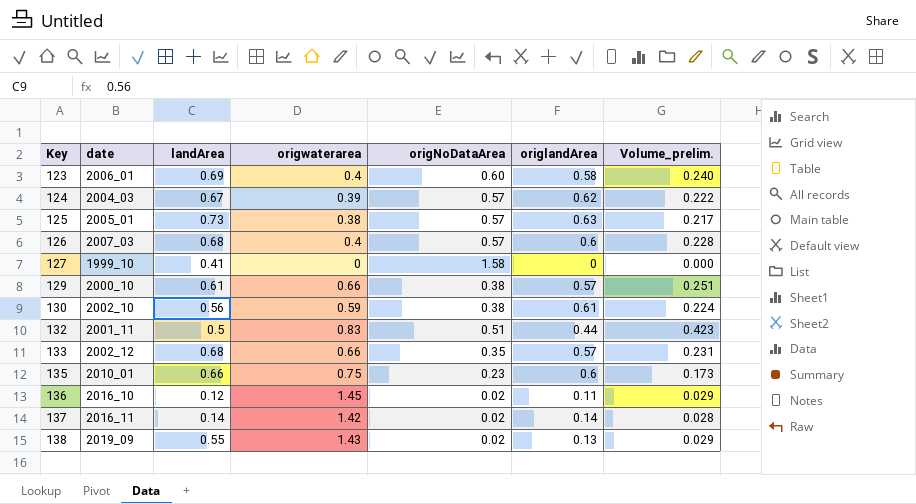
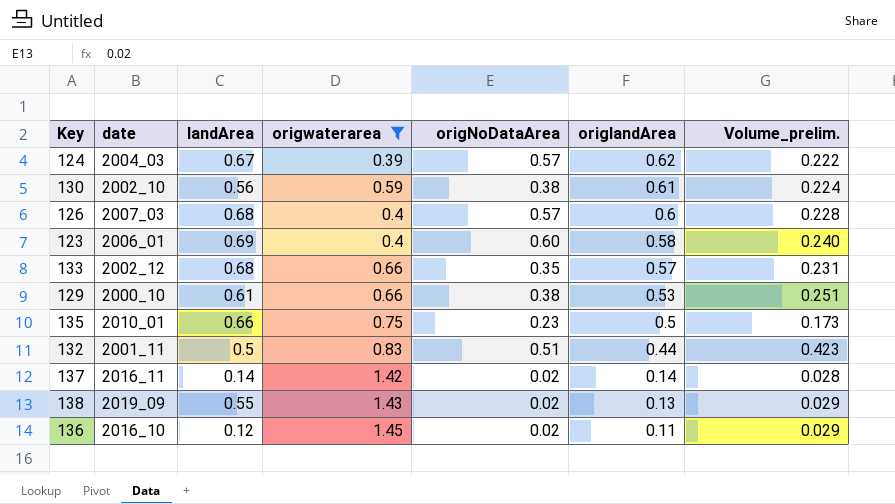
filter: none -> origwaterarea >= 0.39
row order: Key ascending -> origlandArea descending
129 | origlandArea: 0.57 -> 0.53
135 | origlandArea: 0.6 -> 0.5

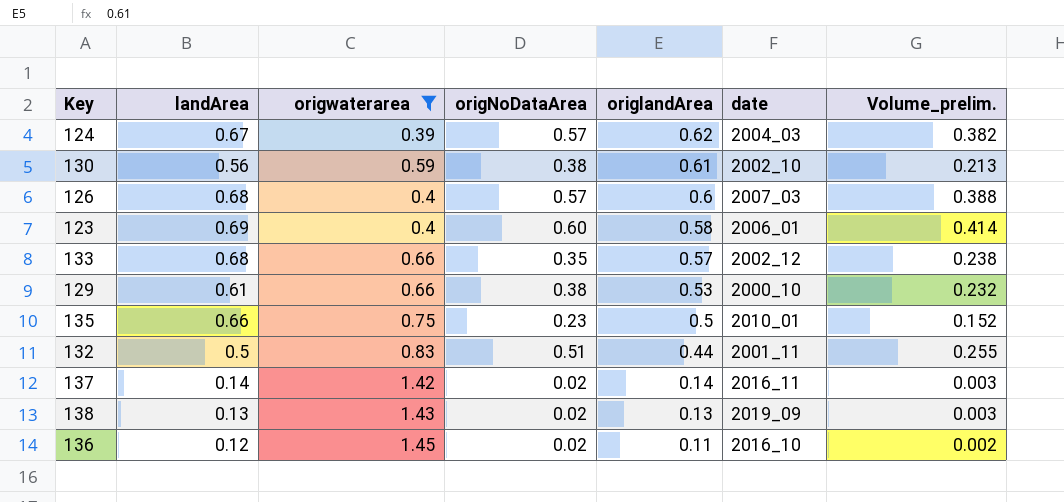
column date | position: 2 -> 6
column Volume_prelim. | formula: [origwaterarea] * [origNoDataArea] -> [landArea] * [origNoDataArea]
138 | landArea: 0.55 -> 0.13

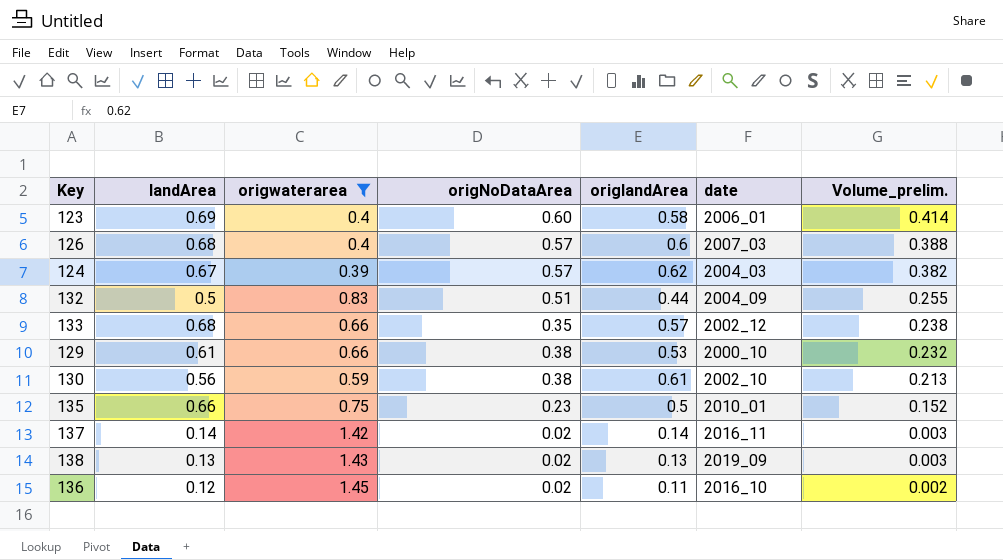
row order: origlandArea descending -> Volume_prelim. descending
132 | date: 2001_11 -> 2004_09

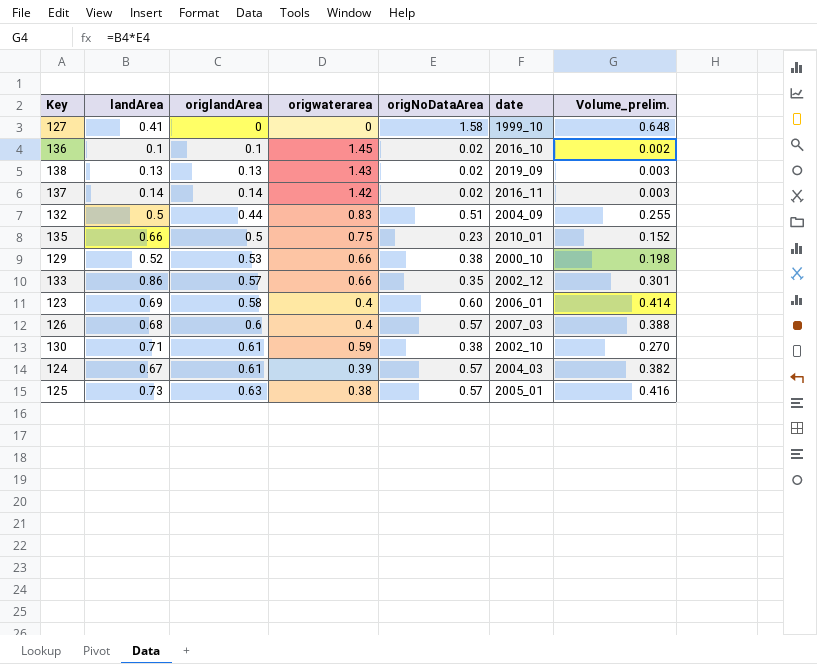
filter: origwaterarea >= 0.39 -> none
row order: Volume_prelim. descending -> origlandArea ascending
column origlandArea | position: 5 -> 3
136 | landArea: 0.12 -> 0.1
136 | origlandArea: 0.11 -> 0.1
129 | landArea: 0.61 -> 0.52
129 | Volume_prelim.: 0.232 -> 0.198
133 | landArea: 0.68 -> 0.86
133 | Volume_prelim.: 0.238 -> 0.301
130 | landArea: 0.56 -> 0.71
130 | Volume_prelim.: 0.213 -> 0.270
124 | origlandArea: 0.62 -> 0.61

